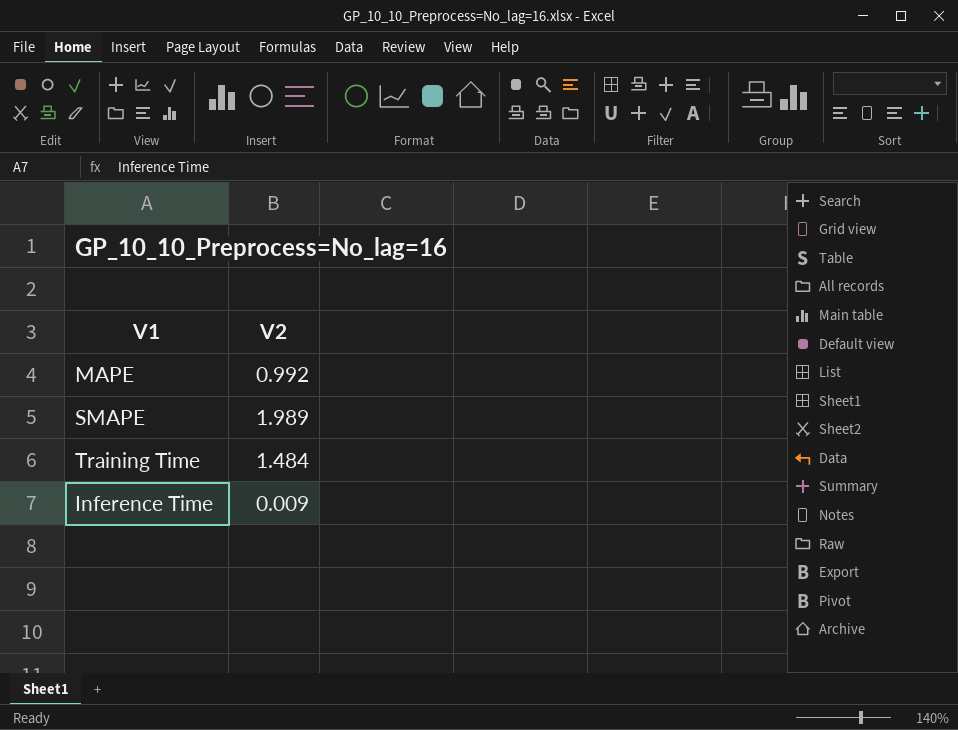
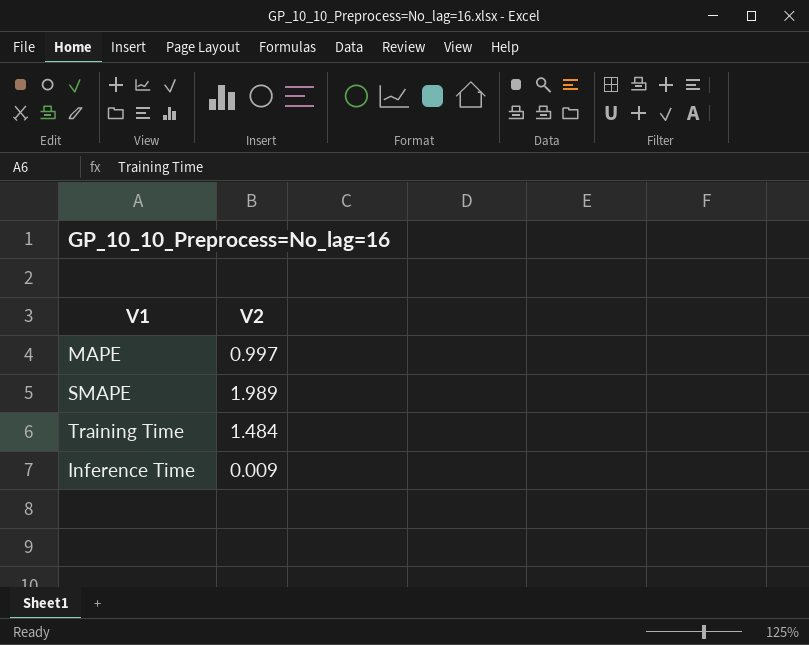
MAPE | V2: 0.992 -> 0.997

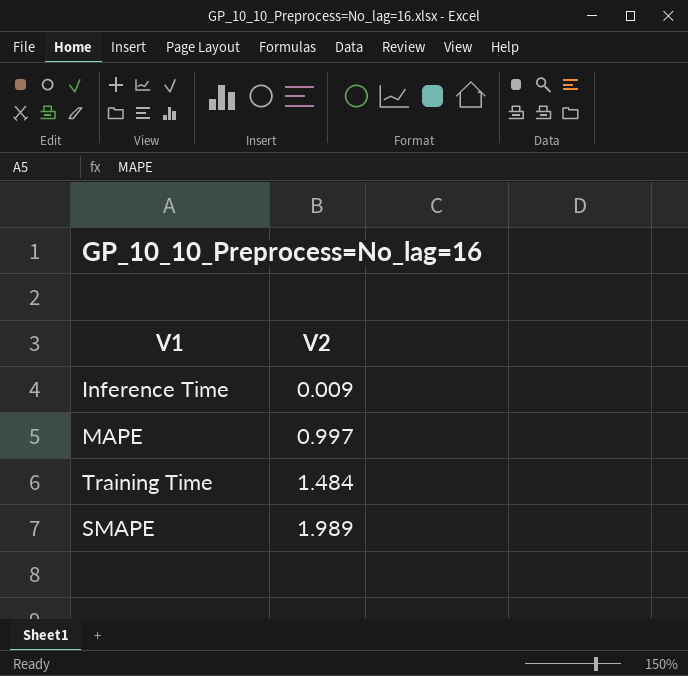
row order: none -> V2 ascending

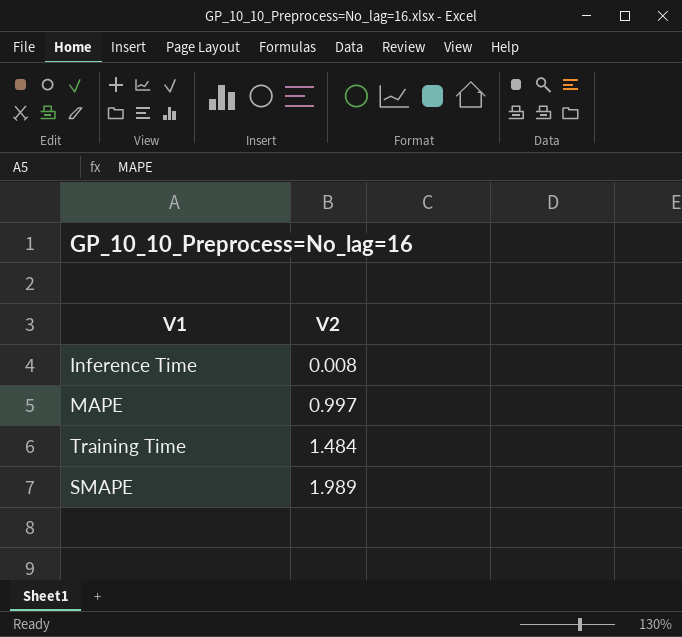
Inference Time | V2: 0.009 -> 0.008

